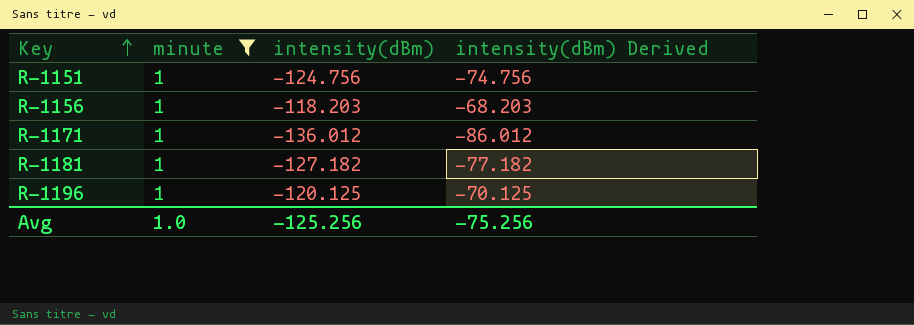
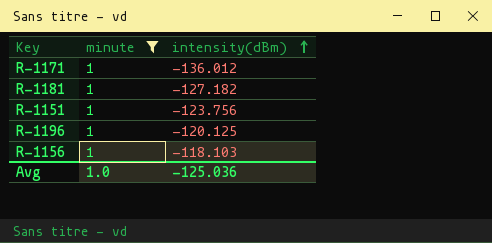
row order: Key ascending -> intensity(dBm) ascending
column intensity(dBm) Derived | formula: [intensity(dBm)] + 50 -> none
R-1151 | intensity(dBm): -124.756 -> -123.756
R-1156 | intensity(dBm): -118.203 -> -118.103
Avg | intensity(dBm): -125.256 -> -125.036

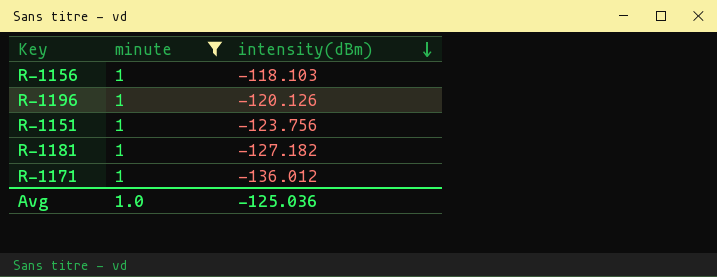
row order: intensity(dBm) ascending -> intensity(dBm) descending
R-1196 | intensity(dBm): -120.125 -> -120.126

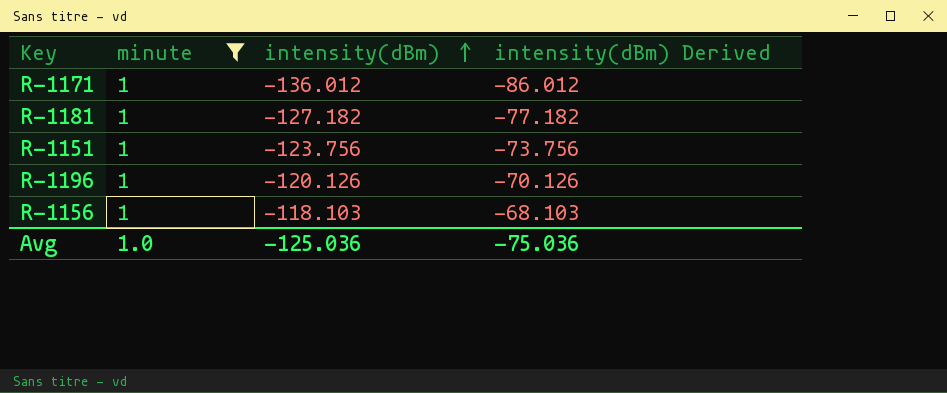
row order: intensity(dBm) descending -> intensity(dBm) ascending
column intensity(dBm) Derived | formula: none -> [intensity(dBm)] + 50

